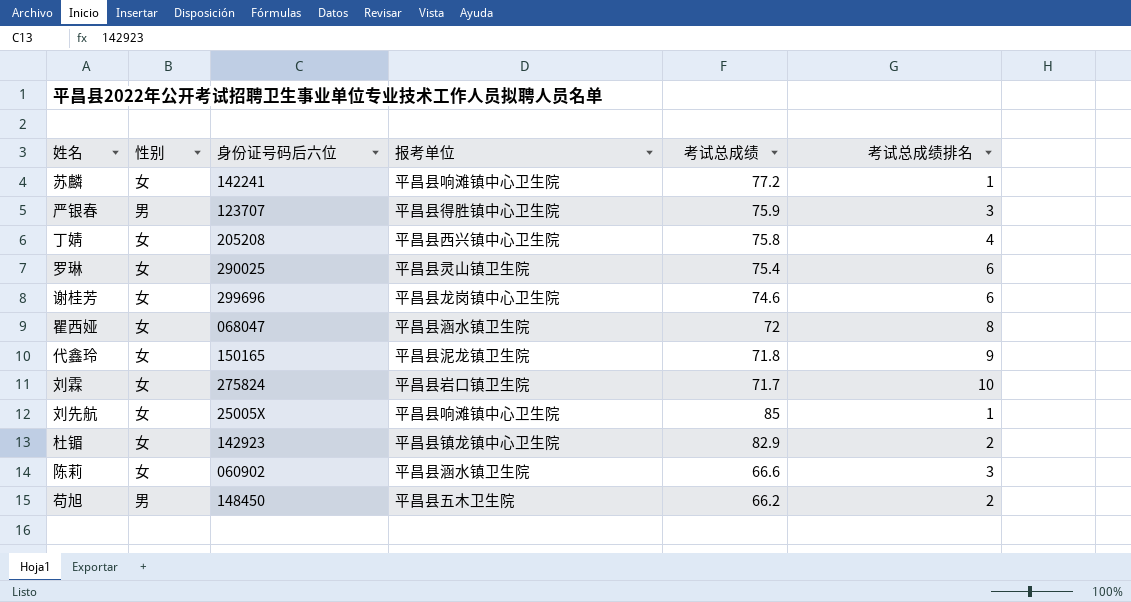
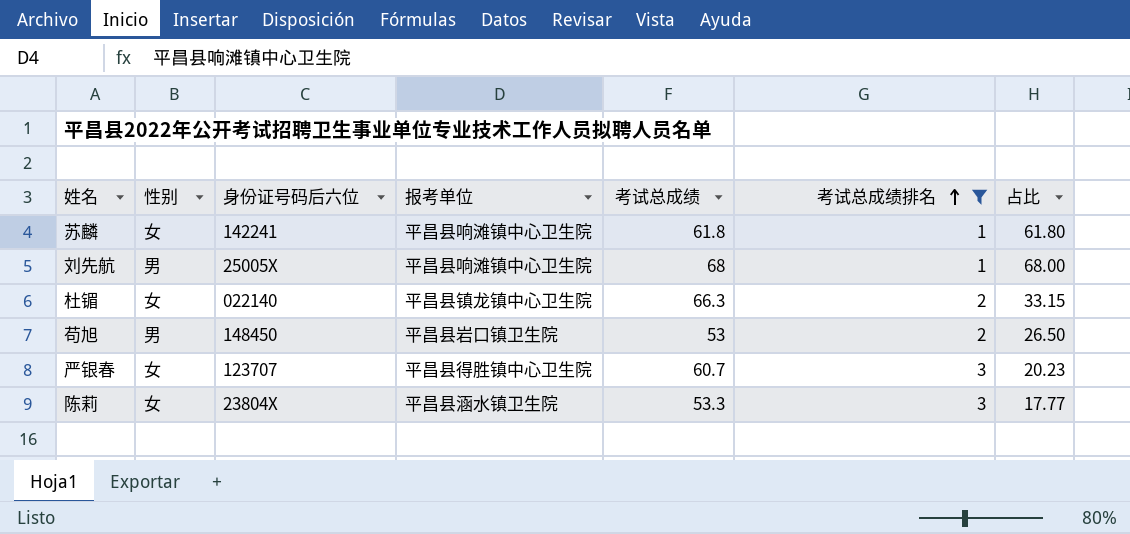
filter: none -> 考试总成绩排名 <= 3
row order: none -> 考试总成绩排名 ascending
column 占比 | formula: none -> [考试总成绩] / [考试总成绩排名]
苏麟 | 考试总成绩: 77.2 -> 61.8
刘先航 | 性别: 女 -> 男
刘先航 | 考试总成绩: 85 -> 68
杜镅 | 身份证号码后六位: 142923 -> 022140
杜镅 | 考试总成绩: 82.9 -> 66.3
苟旭 | 报考单位: 平昌县五木卫生院 -> 平昌县岩口镇卫生院
苟旭 | 考试总成绩: 66.2 -> 53
严银春 | 性别: 男 -> 女
严银春 | 考试总成绩: 75.9 -> 60.7
陈莉 | 身份证号码后六位: 060902 -> 23804X
陈莉 | 考试总成绩: 66.6 -> 53.3

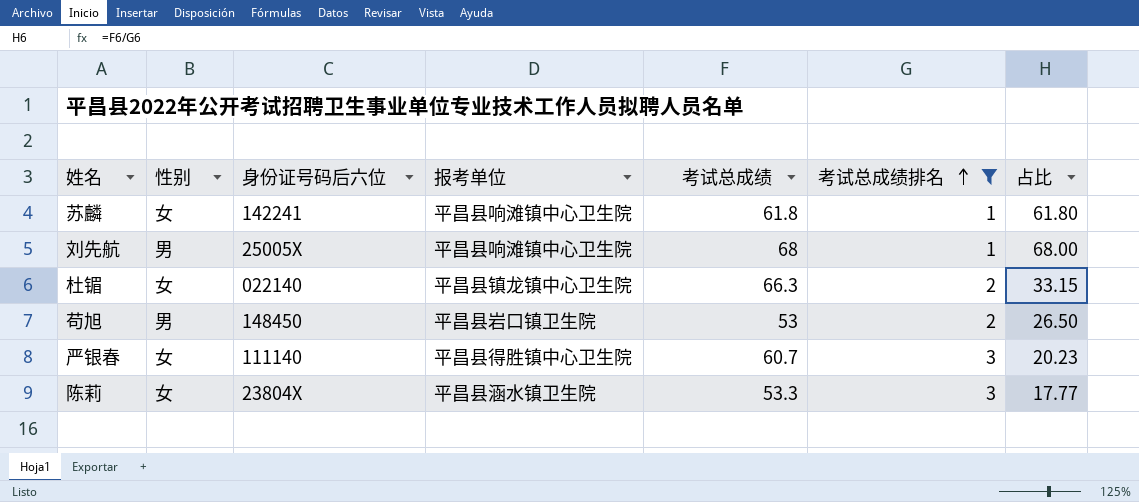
严银春 | 身份证号码后六位: 123707 -> 111140

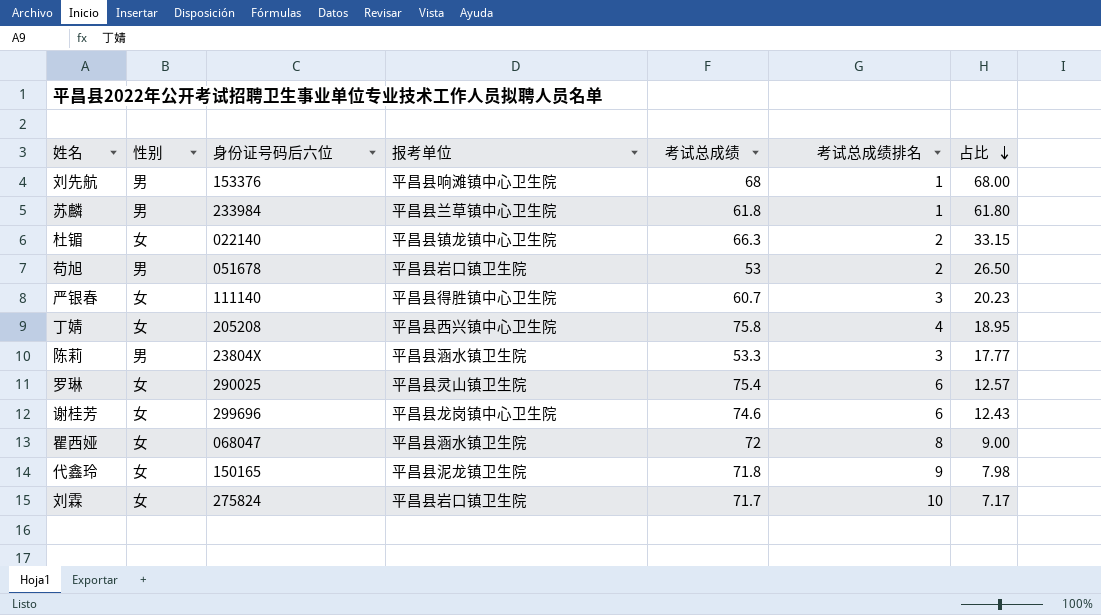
filter: 考试总成绩排名 <= 3 -> none
row order: 考试总成绩排名 ascending -> 占比 descending
刘先航 | 身份证号码后六位: 25005X -> 153376
苏麟 | 性别: 女 -> 男
苏麟 | 身份证号码后六位: 142241 -> 233984
苏麟 | 报考单位: 平昌县响滩镇中心卫生院 -> 平昌县兰草镇中心卫生院
苟旭 | 身份证号码后六位: 148450 -> 051678
陈莉 | 性别: 女 -> 男

